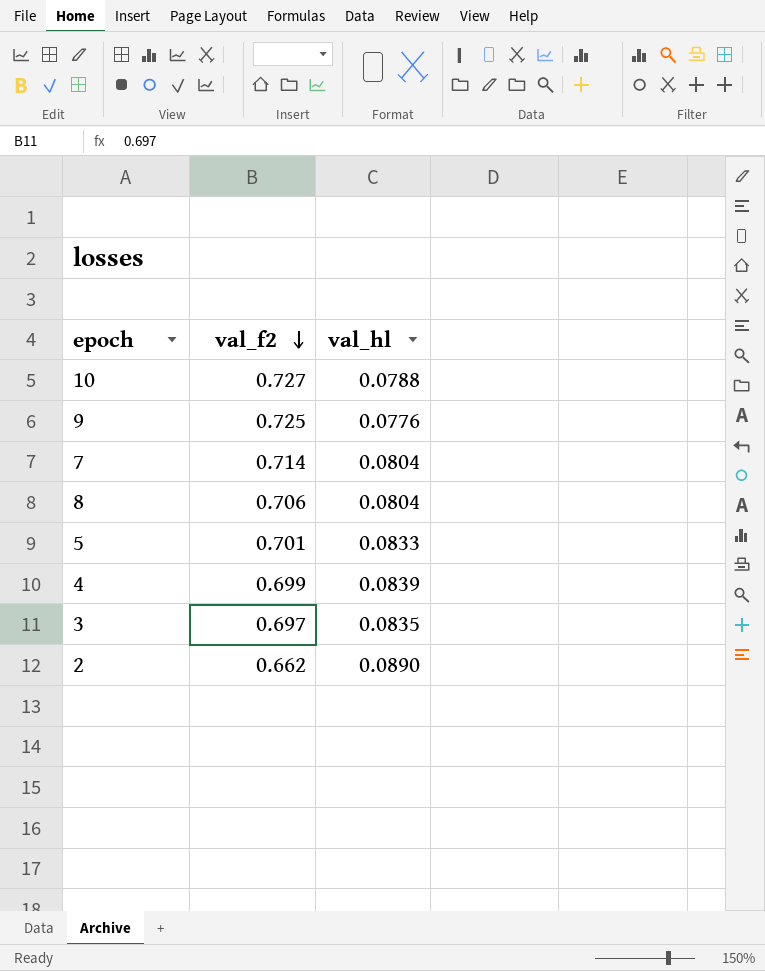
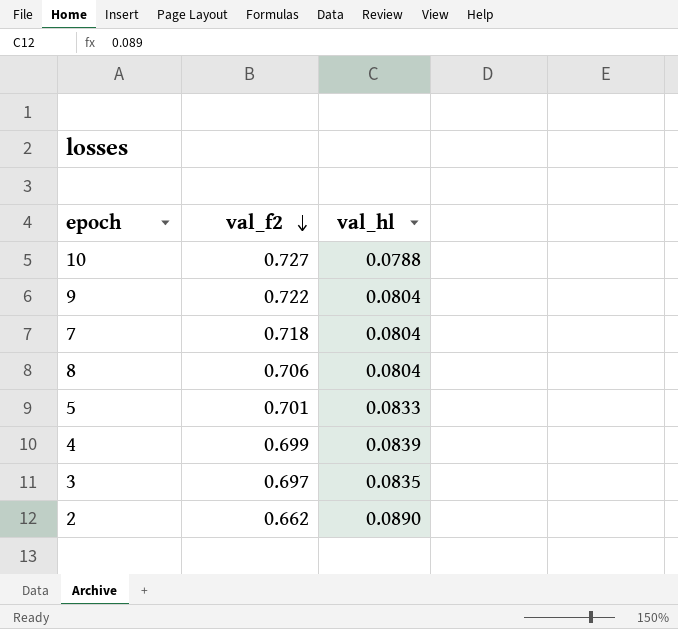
9 | val_f2: 0.725 -> 0.722
9 | val_hl: 0.0776 -> 0.0804
7 | val_f2: 0.714 -> 0.718

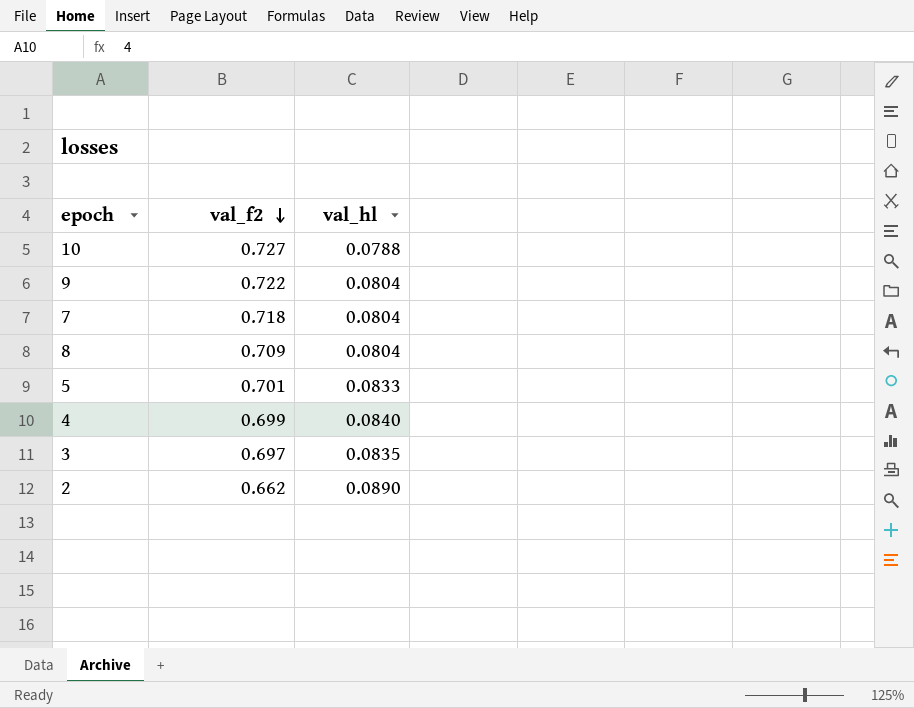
8 | val_f2: 0.706 -> 0.709
4 | val_hl: 0.0839 -> 0.0840

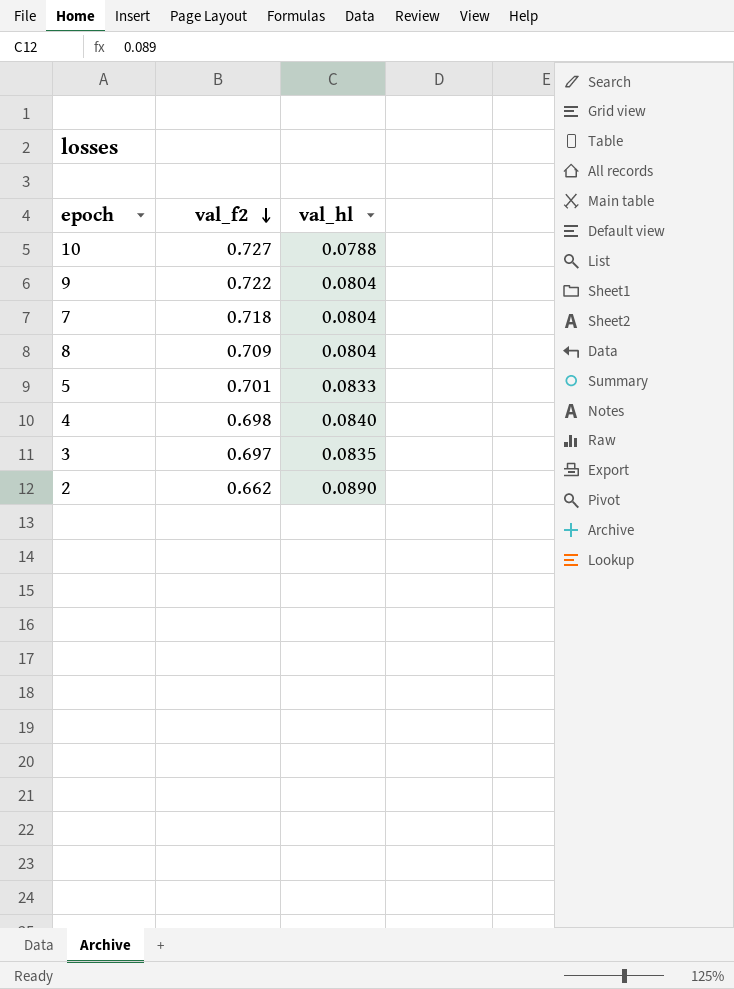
4 | val_f2: 0.699 -> 0.698

